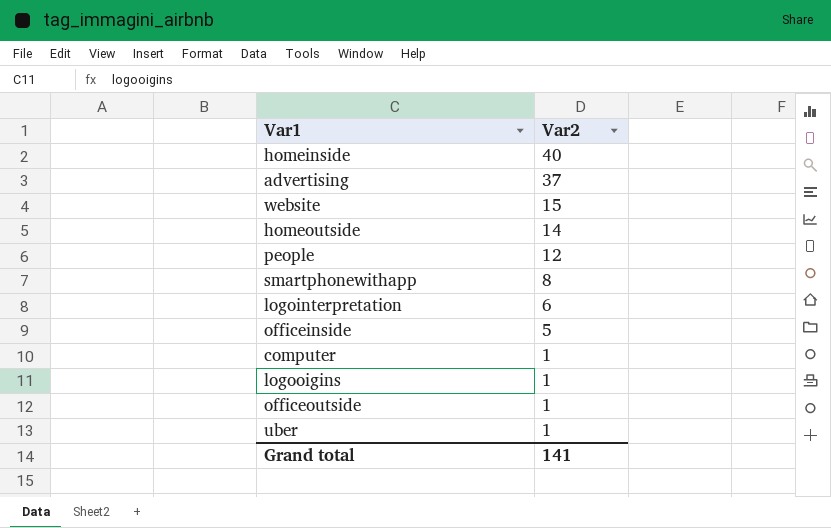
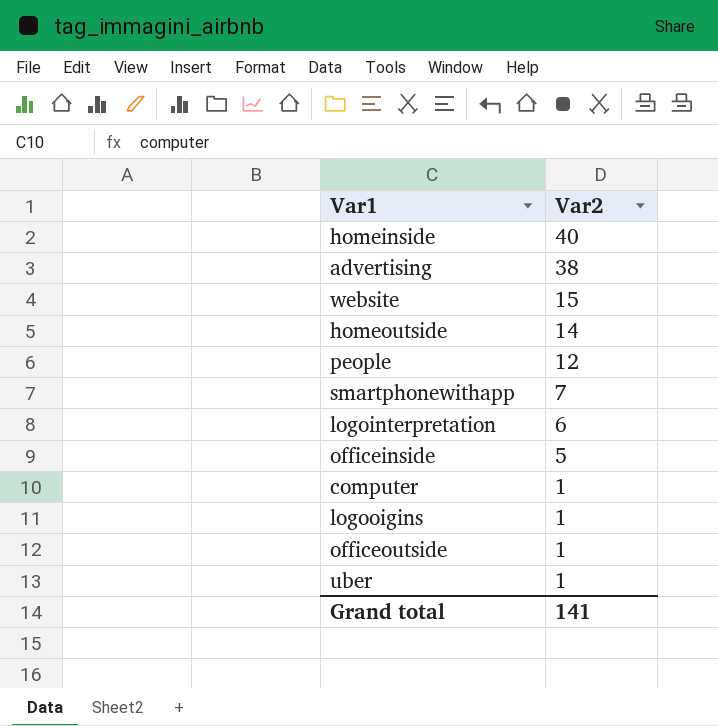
advertising | Var2: 37 -> 38
smartphonewithapp | Var2: 8 -> 7

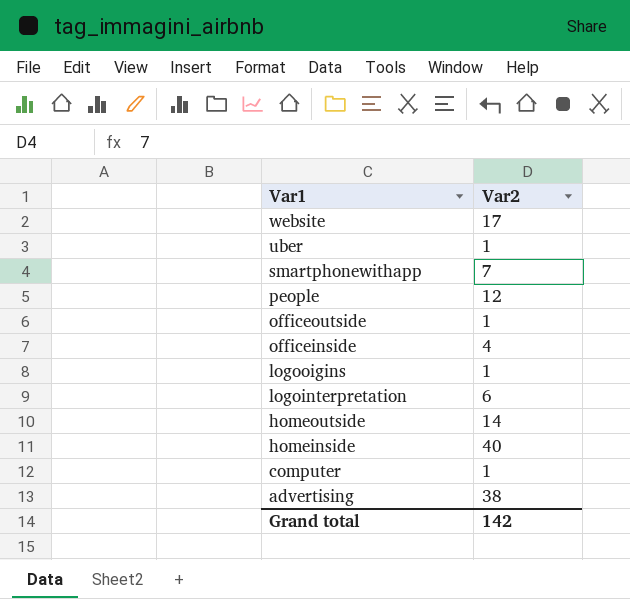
row order: Var2 descending -> Var1 descending
website | Var2: 15 -> 17
officeinside | Var2: 5 -> 4
Grand total | Var2: 141 -> 142

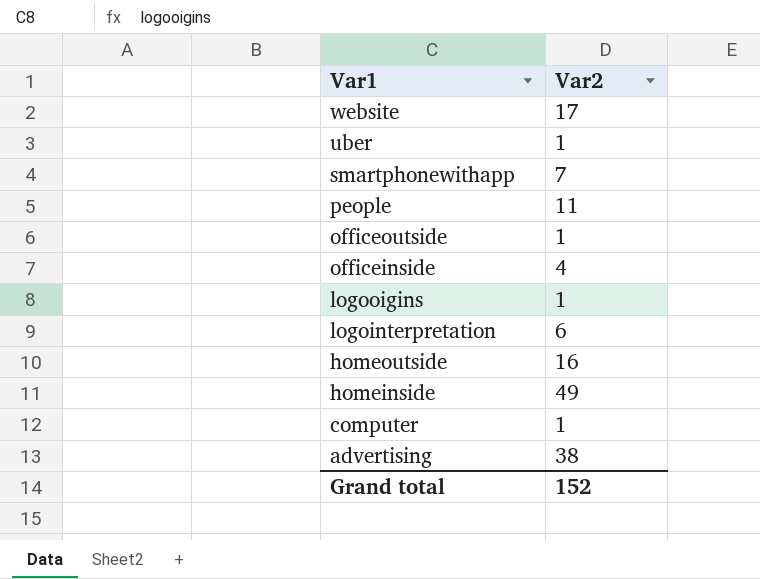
people | Var2: 12 -> 11
homeoutside | Var2: 14 -> 16
homeinside | Var2: 40 -> 49
Grand total | Var2: 142 -> 152

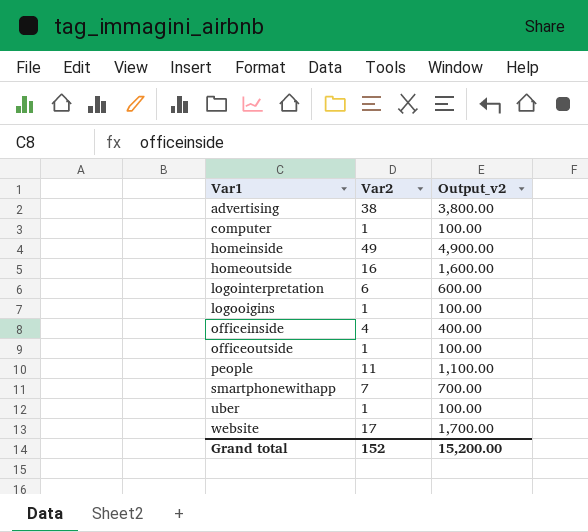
row order: Var1 descending -> Var1 ascending
column Output_v2 | formula: none -> [Var2] * 100

